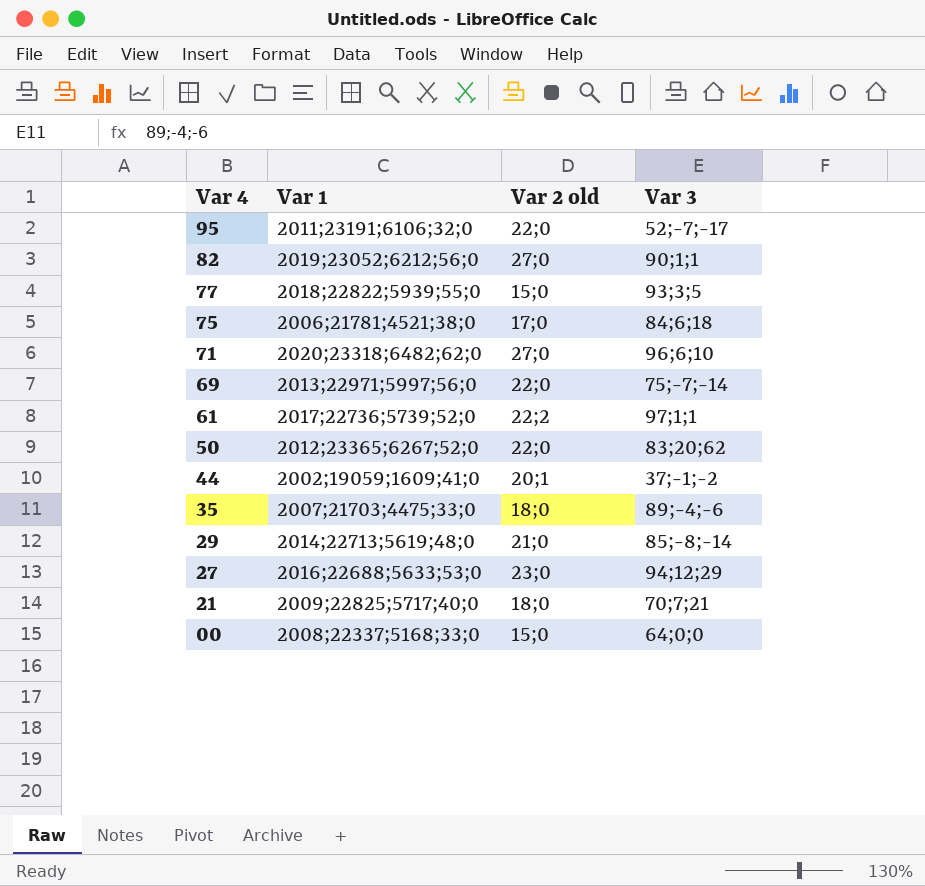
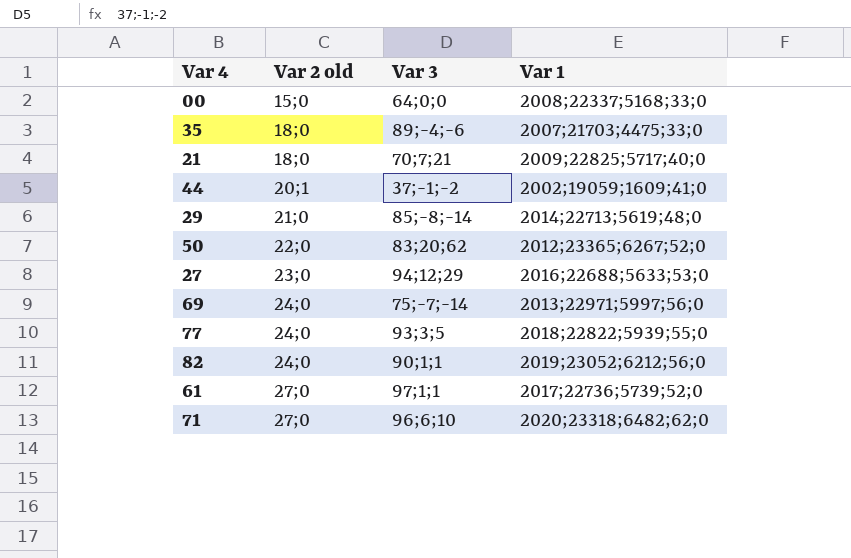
row order: Var 4 descending -> Var 2 old ascending
column Var 1 | position: 2 -> 4
row 95: 2011;23191;6106;32;0 | 22;0 | 52;-7;-17 -> none
row 75: 2006;21781;4521;38;0 | 17;0 | 84;6;18 -> none
69 | Var 2 old: 22;0 -> 24;0
77 | Var 2 old: 15;0 -> 24;0
82 | Var 2 old: 27;0 -> 24;0
61 | Var 2 old: 22;2 -> 27;0

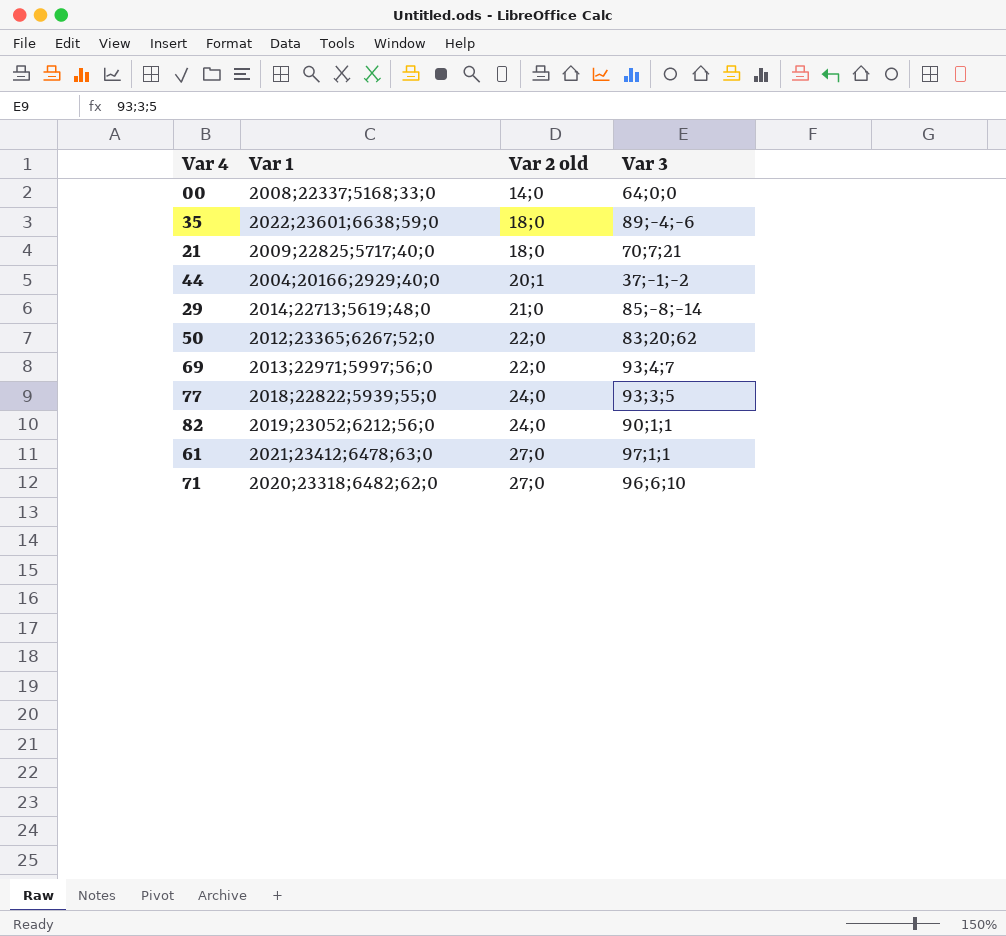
column Var 1 | position: 4 -> 2
row 27: 23;0 | 94;12;29 | 2016;22688;5633;53;0 -> none
00 | Var 2 old: 15;0 -> 14;0
35 | Var 1: 2007;21703;4475;33;0 -> 2022;23601;6638;59;0
44 | Var 1: 2002;19059;1609;41;0 -> 2004;20166;2929;40;0
69 | Var 2 old: 24;0 -> 22;0
69 | Var 3: 75;-7;-14 -> 93;4;7
61 | Var 1: 2017;22736;5739;52;0 -> 2021;23412;6478;63;0

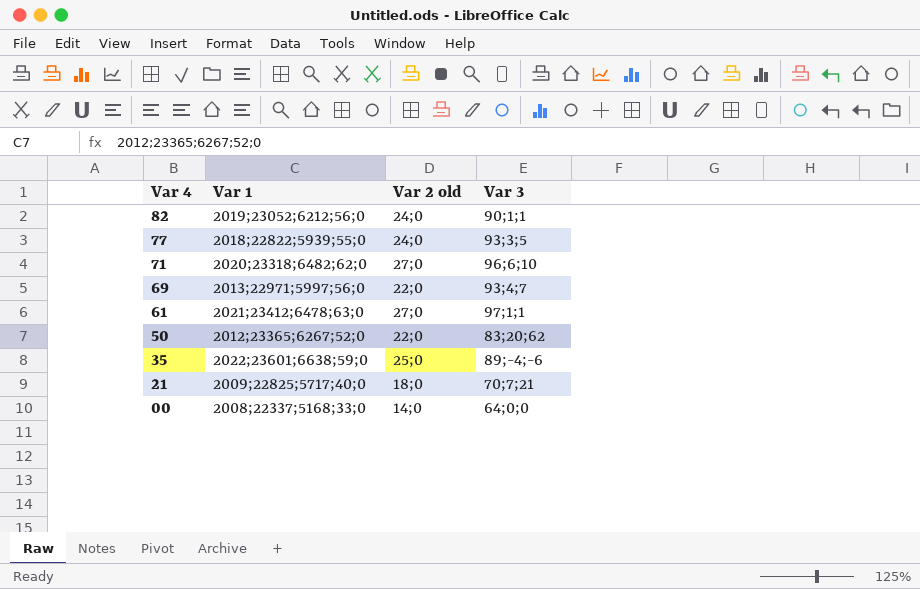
row order: Var 2 old ascending -> Var 4 descending
row 44: 2004;20166;2929;40;0 | 20;1 | 37;-1;-2 -> none
row 29: 2014;22713;5619;48;0 | 21;0 | 85;-8;-14 -> none
35 | Var 2 old: 18;0 -> 25;0

